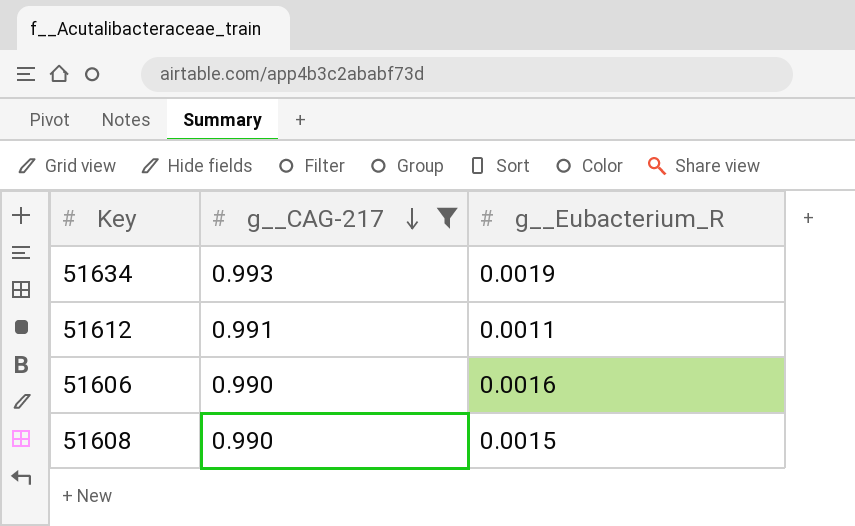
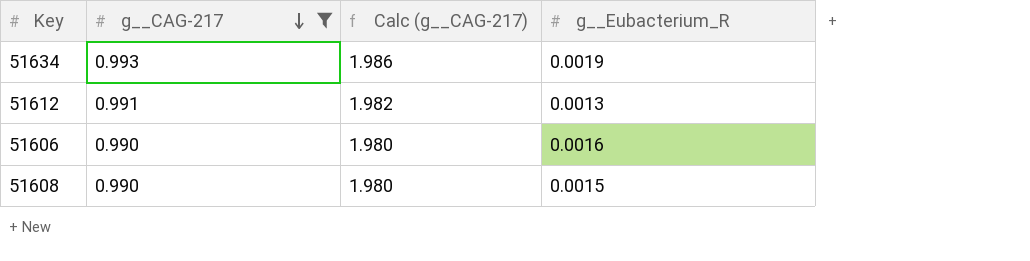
column Calc (g__CAG-217) | formula: none -> [g__CAG-217] * 2
51612 | g__Eubacterium_R: 0.0011 -> 0.0013

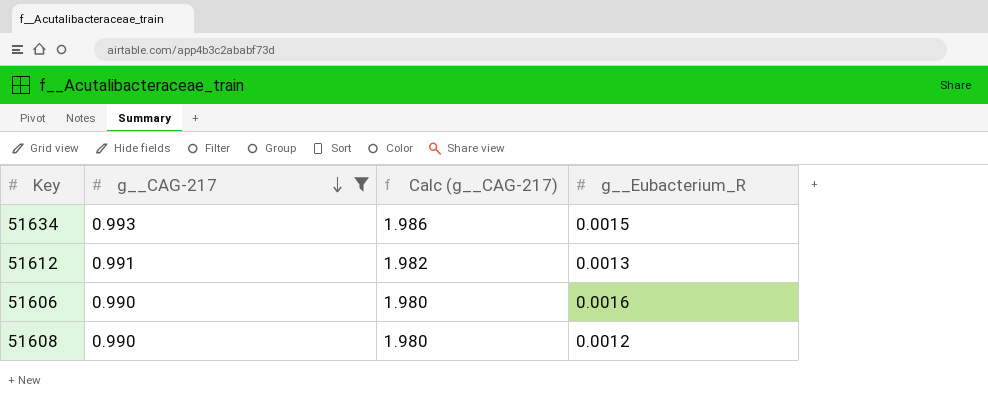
51634 | g__Eubacterium_R: 0.0019 -> 0.0015
51608 | g__Eubacterium_R: 0.0015 -> 0.0012

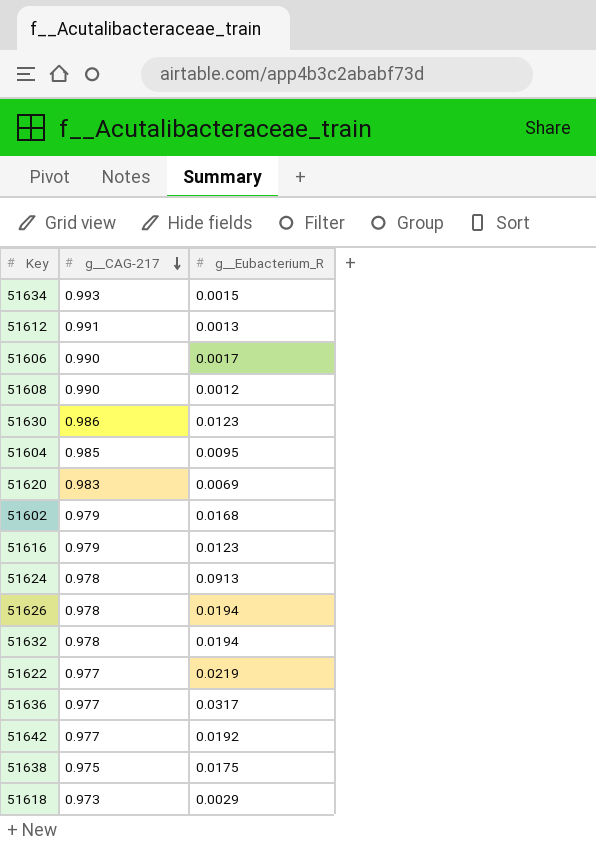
filter: g__CAG-217 >= 0.990 -> none
column Calc (g__CAG-217) | formula: [g__CAG-217] * 2 -> none
51606 | g__Eubacterium_R: 0.0016 -> 0.0017

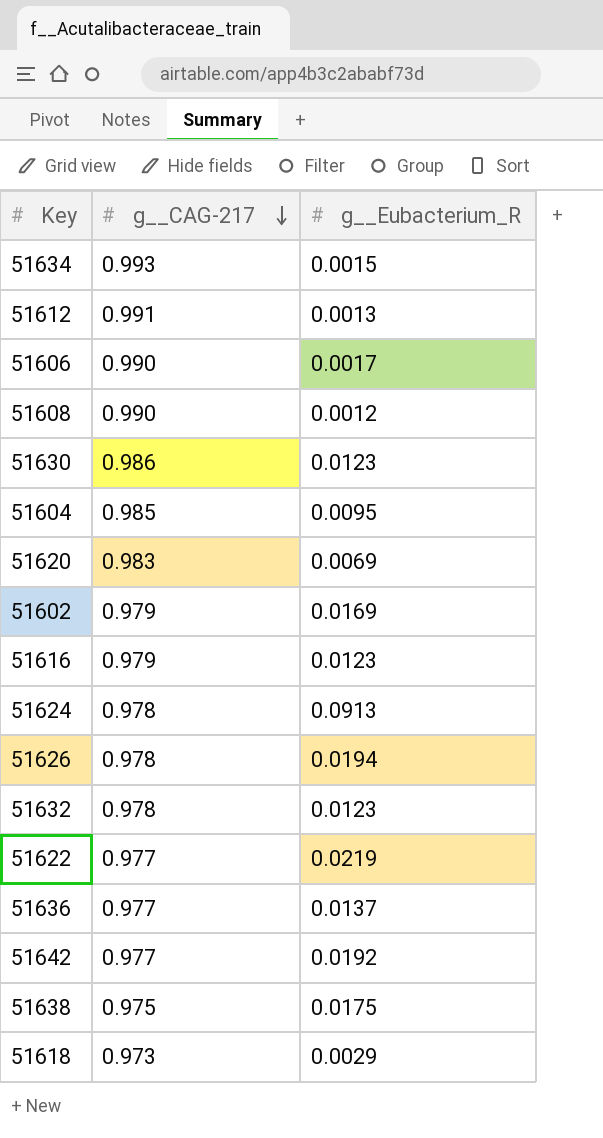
51602 | g__Eubacterium_R: 0.0168 -> 0.0169
51632 | g__Eubacterium_R: 0.0194 -> 0.0123
51636 | g__Eubacterium_R: 0.0317 -> 0.0137

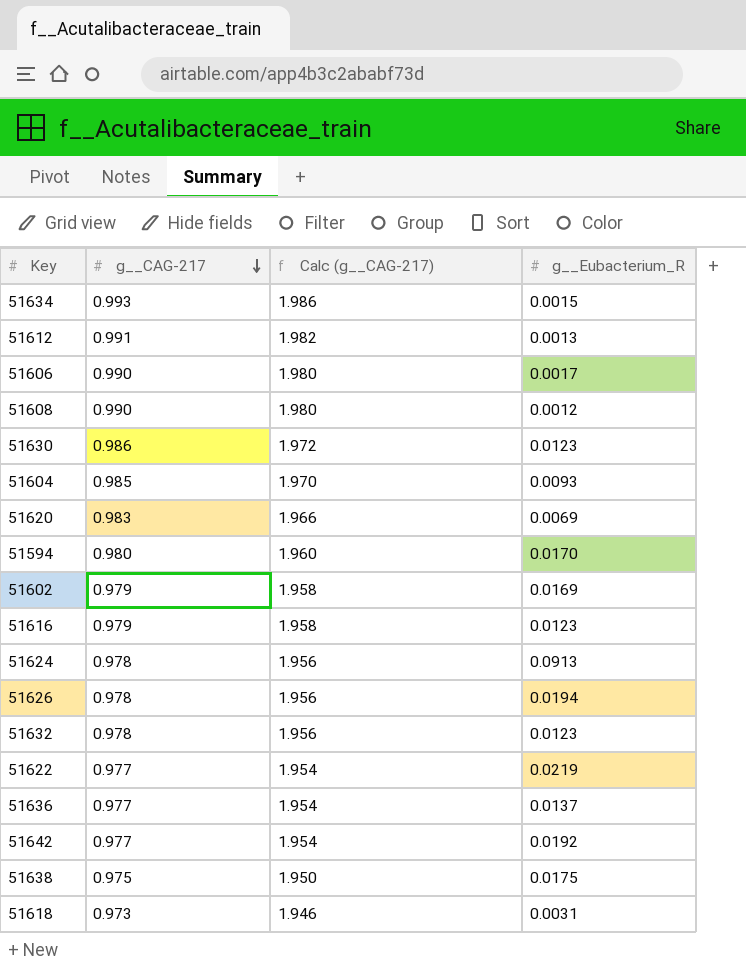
column Calc (g__CAG-217) | formula: none -> [g__CAG-217] * 2
51604 | g__Eubacterium_R: 0.0095 -> 0.0093
row 51594: none -> 0.980 | 1.960 | 0.0170
51618 | g__Eubacterium_R: 0.0029 -> 0.0031

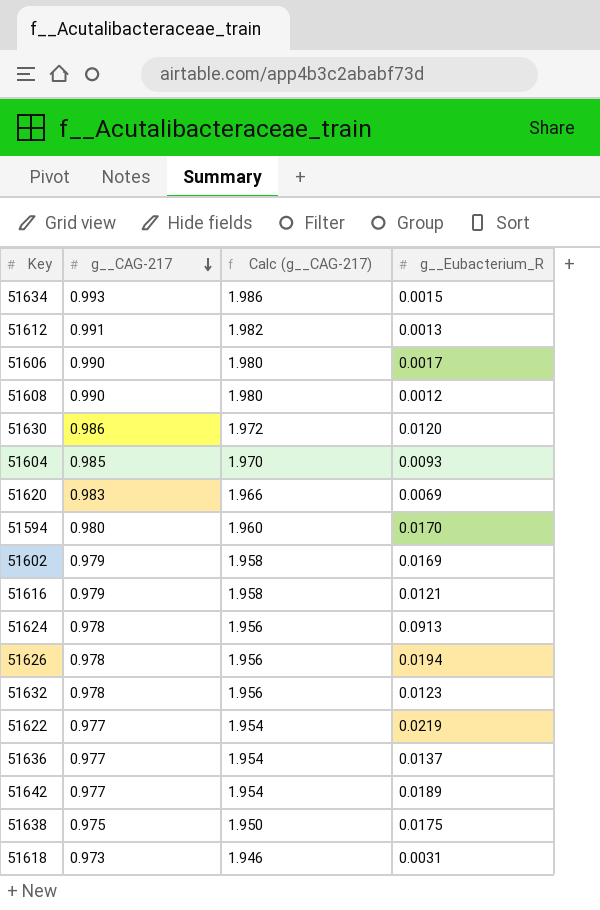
51630 | g__Eubacterium_R: 0.0123 -> 0.0120
51616 | g__Eubacterium_R: 0.0123 -> 0.0121
51642 | g__Eubacterium_R: 0.0192 -> 0.0189

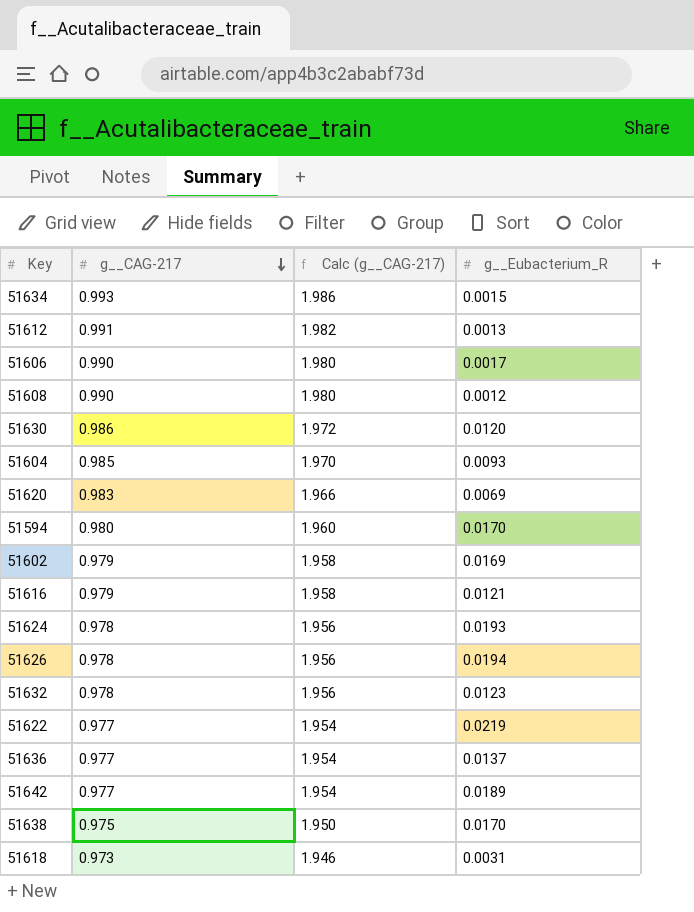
51624 | g__Eubacterium_R: 0.0913 -> 0.0193
51638 | g__Eubacterium_R: 0.0175 -> 0.0170

